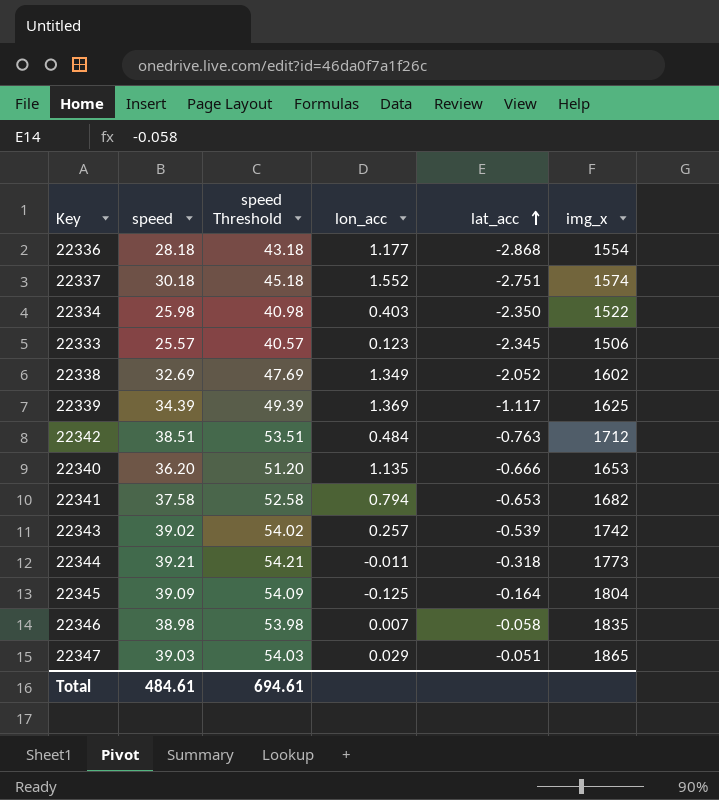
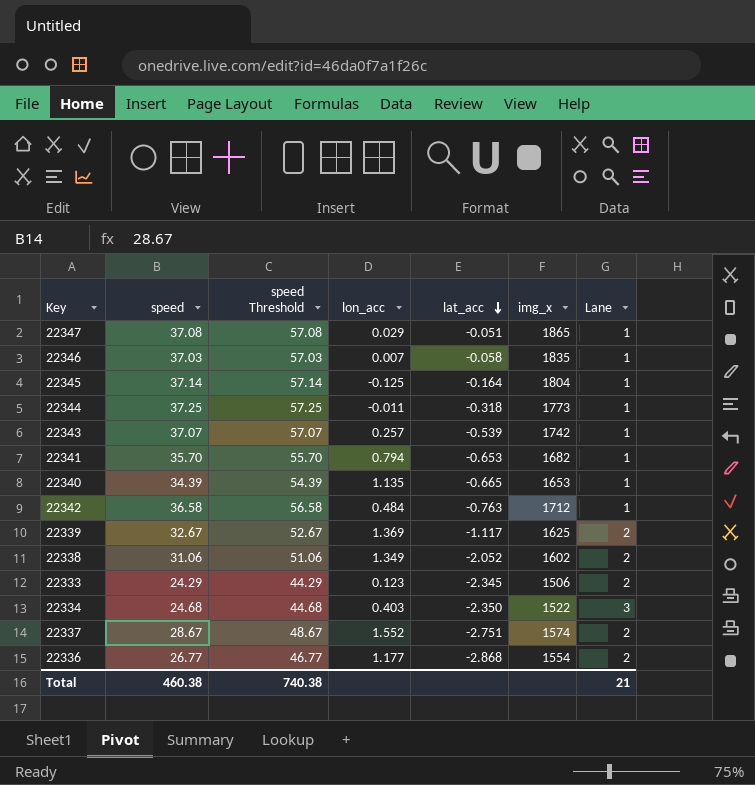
row order: lat_acc ascending -> lat_acc descending
column speed Threshold | formula: [speed] + 15 -> [speed] + 20
column Lane | position: none -> 7
22347 | speed: 39.03 -> 37.08
22346 | speed: 38.98 -> 37.03
22345 | speed: 39.09 -> 37.14
22344 | speed: 39.21 -> 37.25
22343 | speed: 39.02 -> 37.07
22341 | speed: 37.58 -> 35.70
22340 | speed: 36.20 -> 34.39
22340 | lat_acc: -0.666 -> -0.665
22342 | speed: 38.51 -> 36.58
22339 | speed: 34.39 -> 32.67
22338 | speed: 32.69 -> 31.06
22333 | speed: 25.57 -> 24.29
22334 | speed: 25.98 -> 24.68
22337 | speed: 30.18 -> 28.67
22336 | speed: 28.18 -> 26.77
Total | speed: 484.61 -> 460.38
Total | speed Threshold: 694.61 -> 740.38

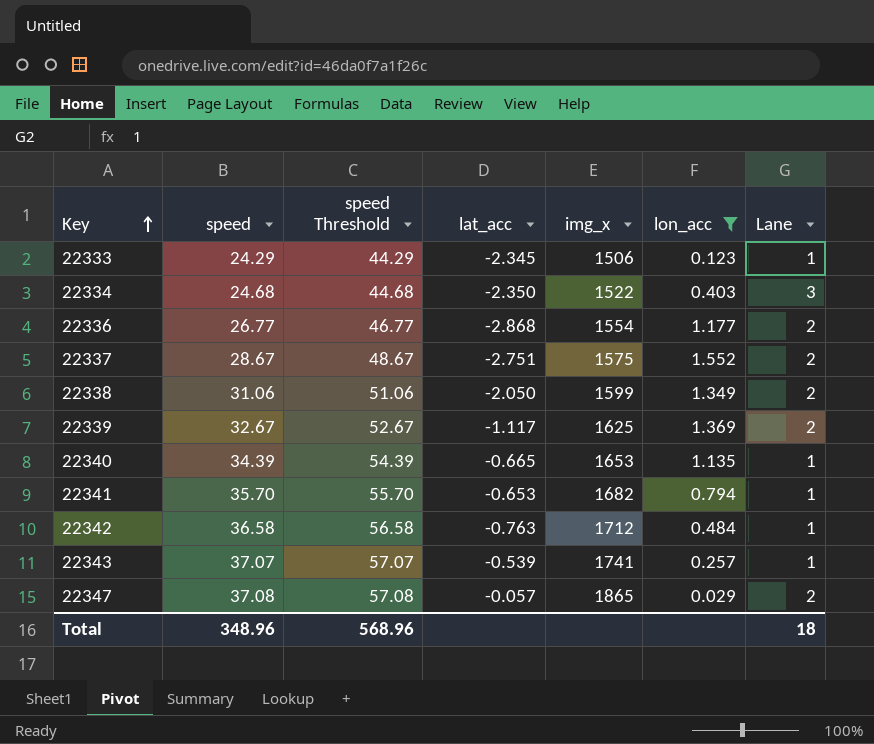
filter: none -> lon_acc >= 0.029
row order: lat_acc descending -> Key ascending
column lon_acc | position: 4 -> 6
22333 | Lane: 2 -> 1
22337 | img_x: 1574 -> 1575
22338 | lat_acc: -2.052 -> -2.050
22338 | img_x: 1602 -> 1599
22343 | img_x: 1742 -> 1741
22347 | lat_acc: -0.051 -> -0.057
22347 | Lane: 1 -> 2
Total | speed: 460.38 -> 348.96
Total | speed Threshold: 740.38 -> 568.96
Total | Lane: 21 -> 18

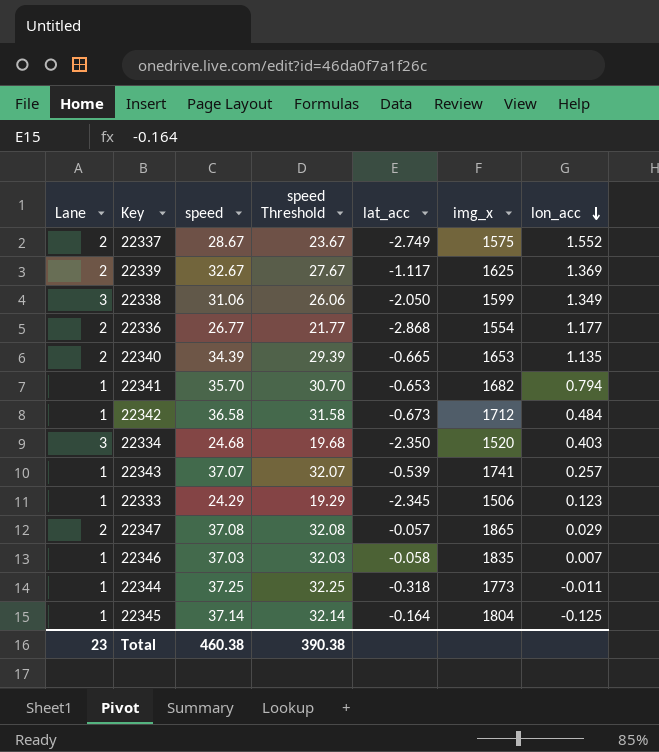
filter: lon_acc >= 0.029 -> none
row order: Key ascending -> lon_acc descending
column Lane | position: 7 -> 1
column speed Threshold | formula: [speed] + 20 -> [speed] - 5
22337 | lat_acc: -2.751 -> -2.749
22338 | Lane: 2 -> 3
22340 | Lane: 1 -> 2
22342 | lat_acc: -0.763 -> -0.673
22334 | img_x: 1522 -> 1520
Total | Lane: 18 -> 23
Total | speed: 348.96 -> 460.38
Total | speed Threshold: 568.96 -> 390.38

